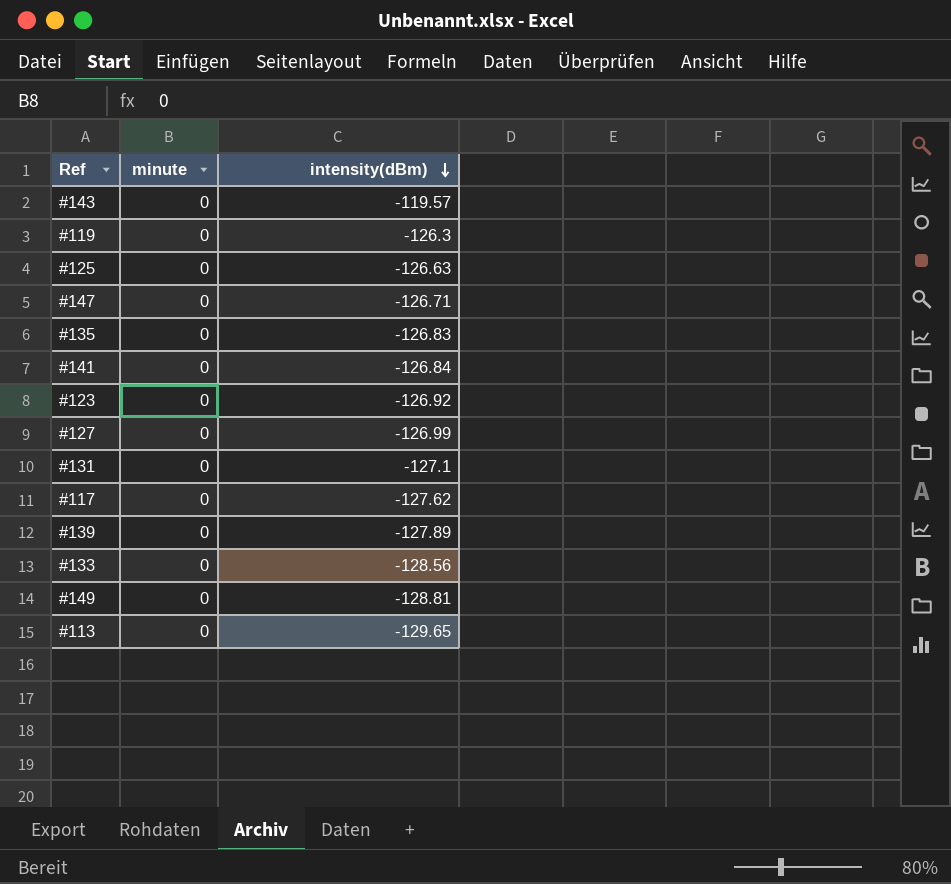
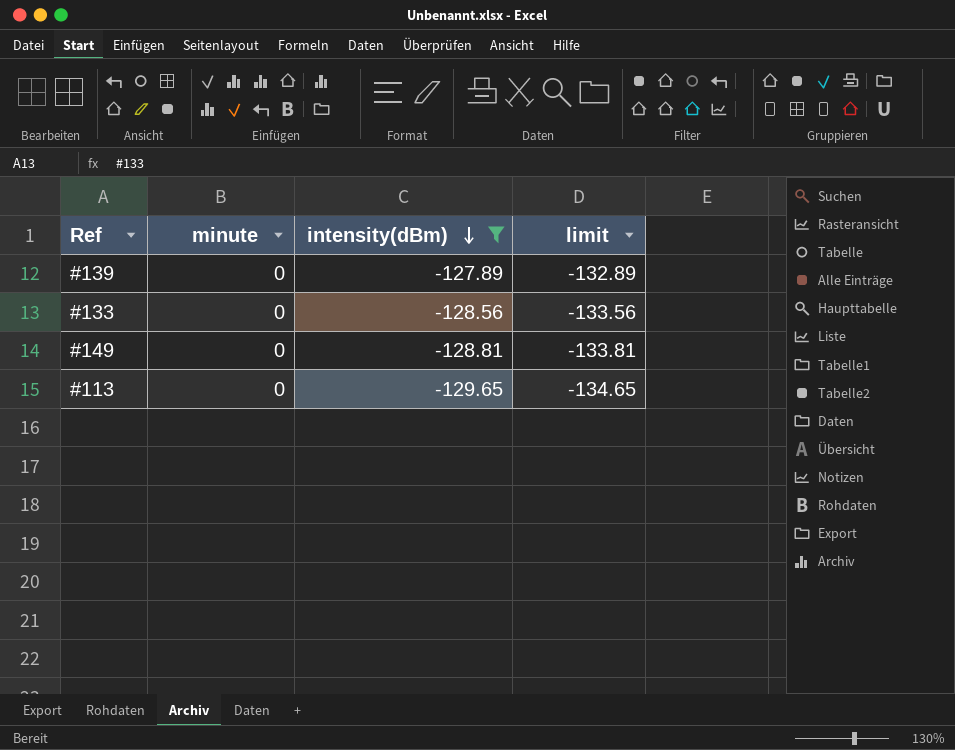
filter: none -> intensity(dBm) <= -127.89
column limit | formula: none -> [intensity(dBm)] - 5

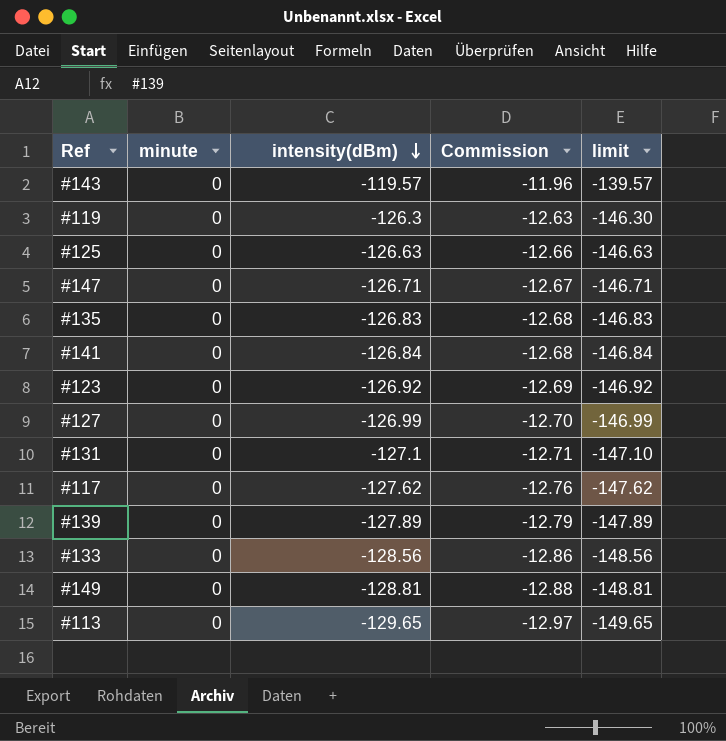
filter: intensity(dBm) <= -127.89 -> none
column Commission | formula: none -> [intensity(dBm)] * 0.1
column limit | formula: [intensity(dBm)] - 5 -> [intensity(dBm)] - 20

